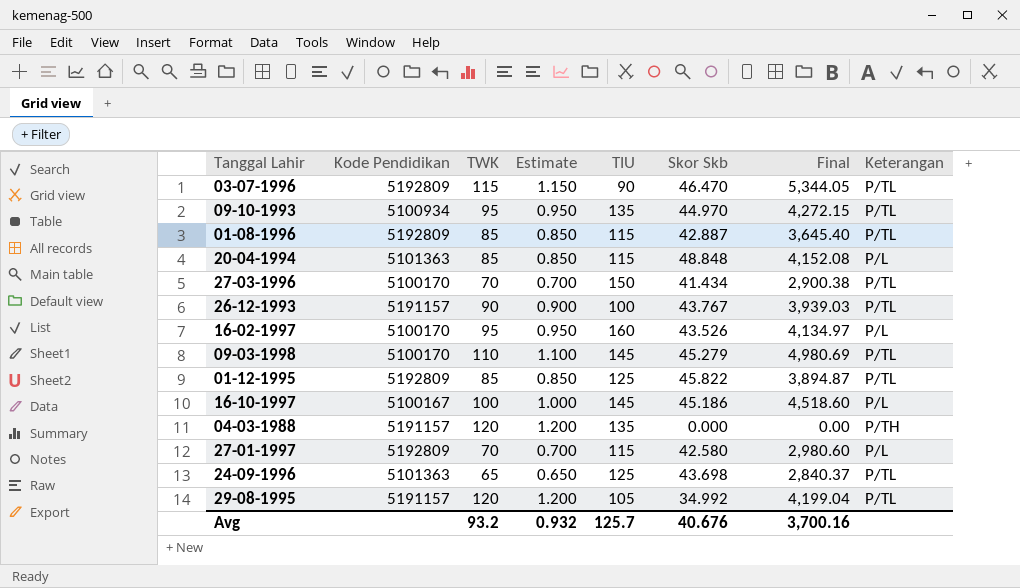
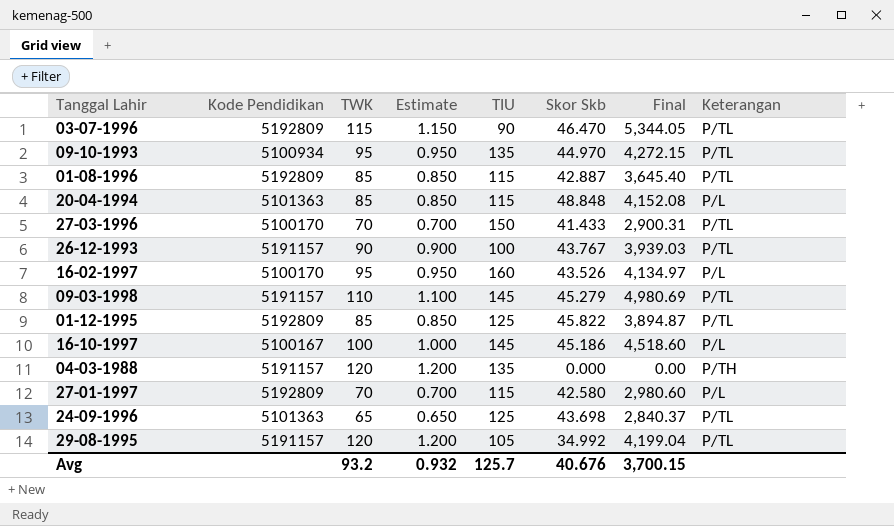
27-03-1996 | Skor Skb: 41.434 -> 41.433
27-03-1996 | Final: 2,900.38 -> 2,900.31
09-03-1998 | Kode Pendidikan: 5100170 -> 5191157
Avg | Final: 3,700.16 -> 3,700.15

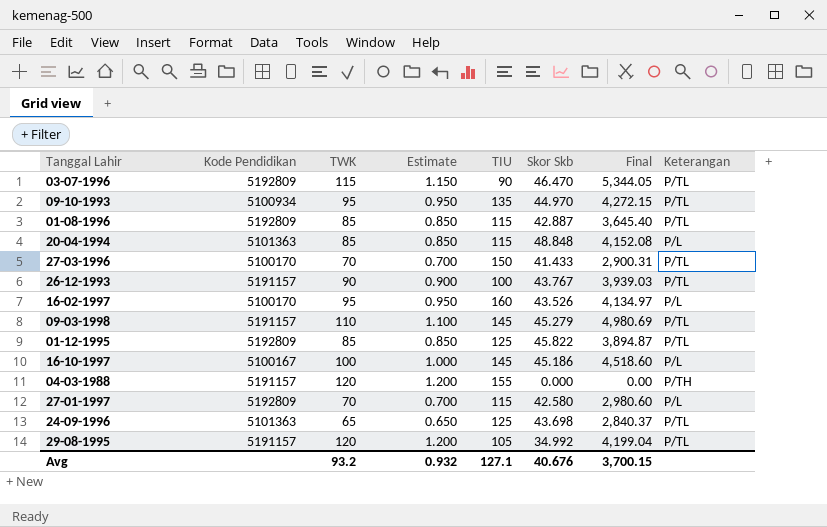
04-03-1988 | TIU: 135 -> 155
Avg | TIU: 125.7 -> 127.1

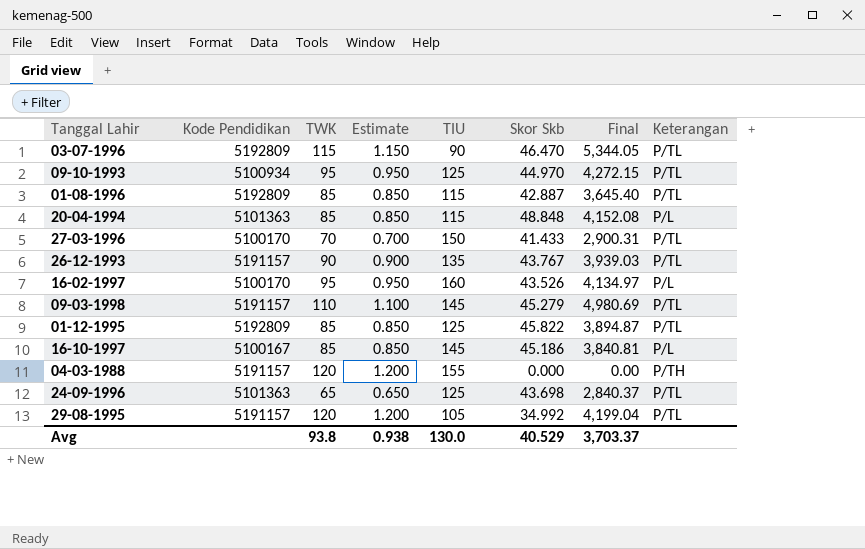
row 27-01-1997: 5192809 | 70 | 0.700 | 115 | 42.580 | 2,980.60 | P/L -> none
09-10-1993 | TIU: 135 -> 125
26-12-1993 | TIU: 100 -> 135
16-10-1997 | TWK: 100 -> 85
16-10-1997 | Estimate: 1.000 -> 0.850
16-10-1997 | Final: 4,518.60 -> 3,840.81
Avg | TWK: 93.2 -> 93.8
Avg | Estimate: 0.932 -> 0.938
Avg | TIU: 127.1 -> 130.0
Avg | Skor Skb: 40.676 -> 40.529
Avg | Final: 3,700.15 -> 3,703.37

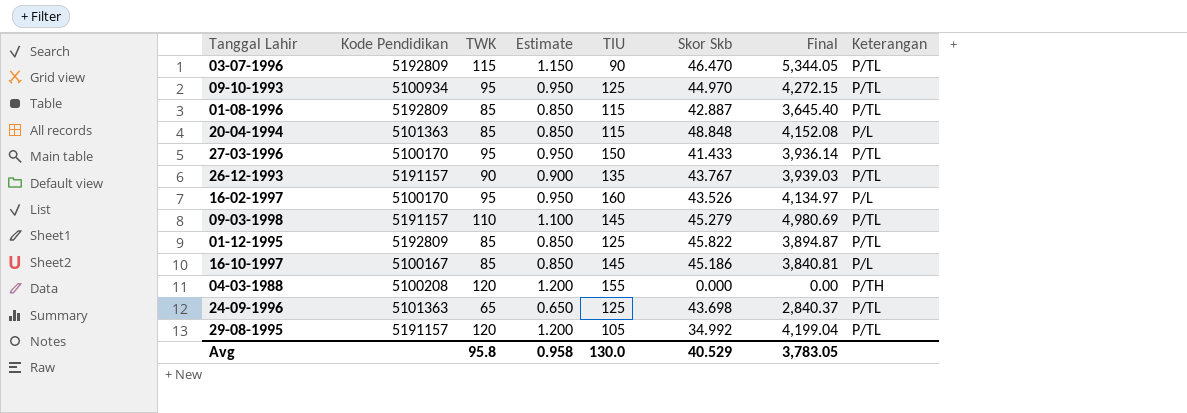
27-03-1996 | TWK: 70 -> 95
27-03-1996 | Estimate: 0.700 -> 0.950
27-03-1996 | Final: 2,900.31 -> 3,936.14
04-03-1988 | Kode Pendidikan: 5191157 -> 5100208
Avg | TWK: 93.8 -> 95.8
Avg | Estimate: 0.938 -> 0.958
Avg | Final: 3,703.37 -> 3,783.05

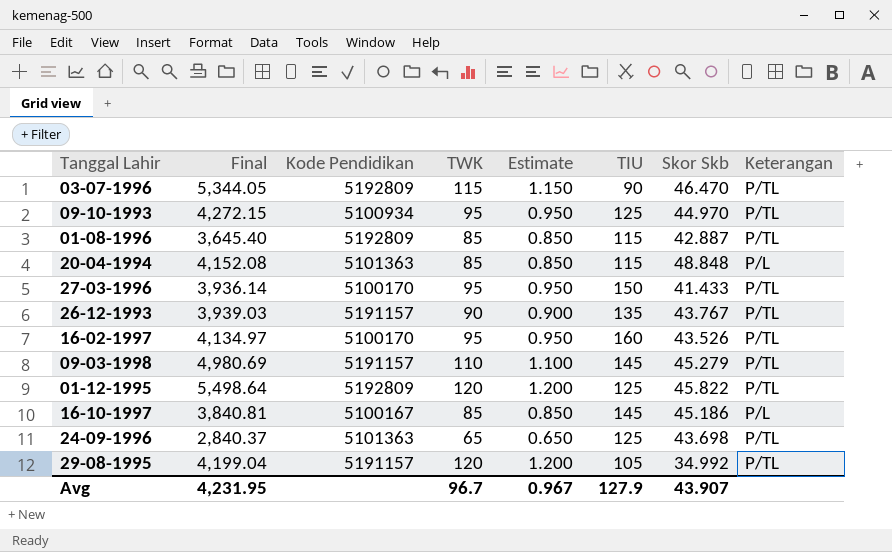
column Final | position: 7 -> 2
row 04-03-1988: 5100208 | 120 | 1.200 | 155 | 0.000 | 0.00 | P/TH -> none
16-02-1997 | Keterangan: P/L -> P/TL
01-12-1995 | Final: 3,894.87 -> 5,498.64
01-12-1995 | TWK: 85 -> 120
01-12-1995 | Estimate: 0.850 -> 1.200
Avg | Final: 3,783.05 -> 4,231.95
Avg | TWK: 95.8 -> 96.7
Avg | Estimate: 0.958 -> 0.967
Avg | TIU: 130.0 -> 127.9
Avg | Skor Skb: 40.529 -> 43.907

